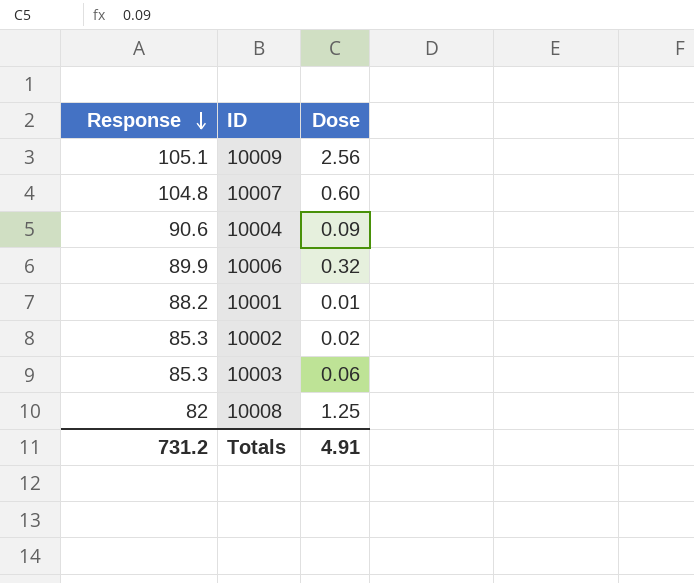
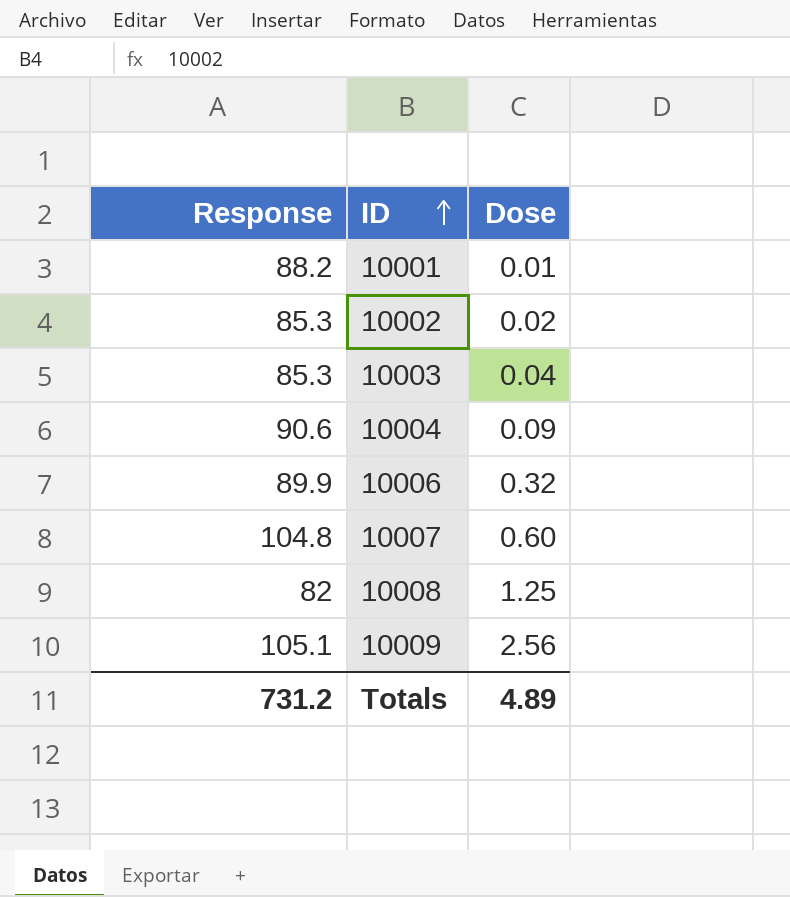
row order: Response descending -> ID ascending
10003 | Dose: 0.06 -> 0.04
Totals | Dose: 4.91 -> 4.89

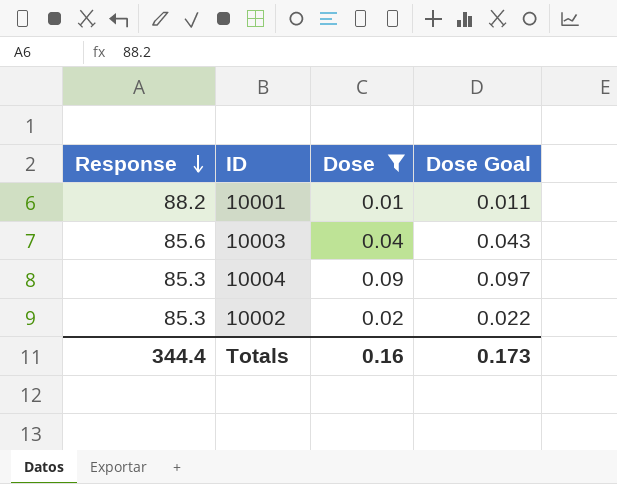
filter: none -> Dose <= 0.09
row order: ID ascending -> Response descending
column Dose Goal | formula: none -> [Dose] * 1.08
10003 | Response: 85.3 -> 85.6
10004 | Response: 90.6 -> 85.3
Totals | Response: 731.2 -> 344.4
Totals | Dose: 4.89 -> 0.16

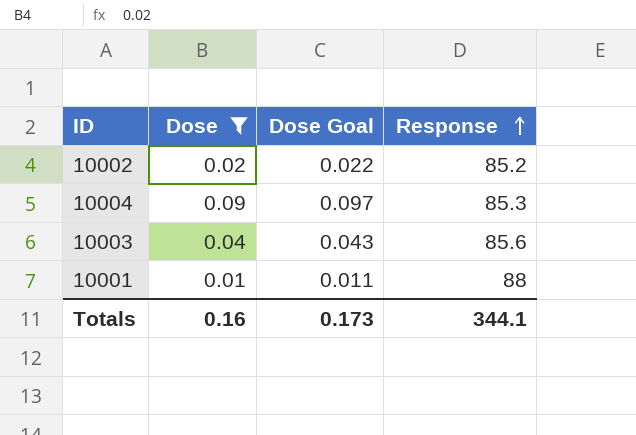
row order: Response descending -> Response ascending
column Response | position: 1 -> 4
10002 | Response: 85.3 -> 85.2
10001 | Response: 88.2 -> 88
Totals | Response: 344.4 -> 344.1

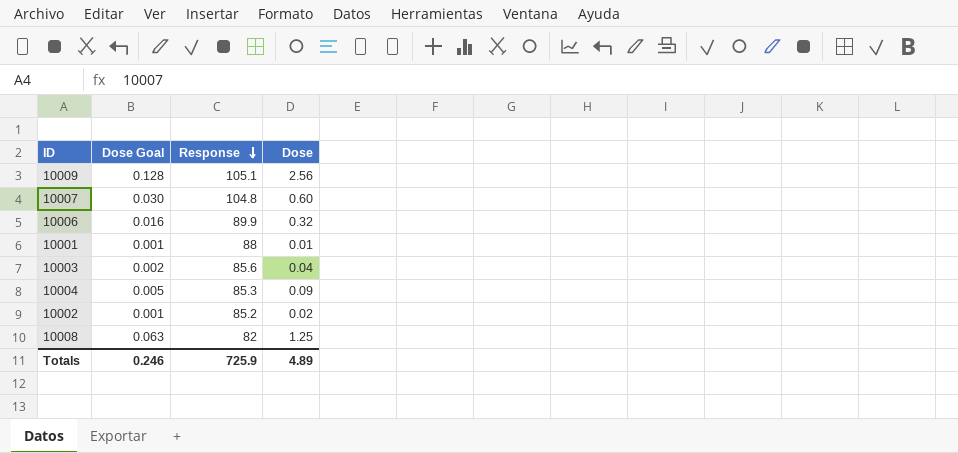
filter: Dose <= 0.09 -> none
row order: Response ascending -> Response descending
column Dose Goal | formula: [Dose] * 1.08 -> [Dose] * 0.05
column Dose | position: 2 -> 4
Totals | Dose Goal: 0.173 -> 0.246
Totals | Response: 344.1 -> 725.9
Totals | Dose: 0.16 -> 4.89

